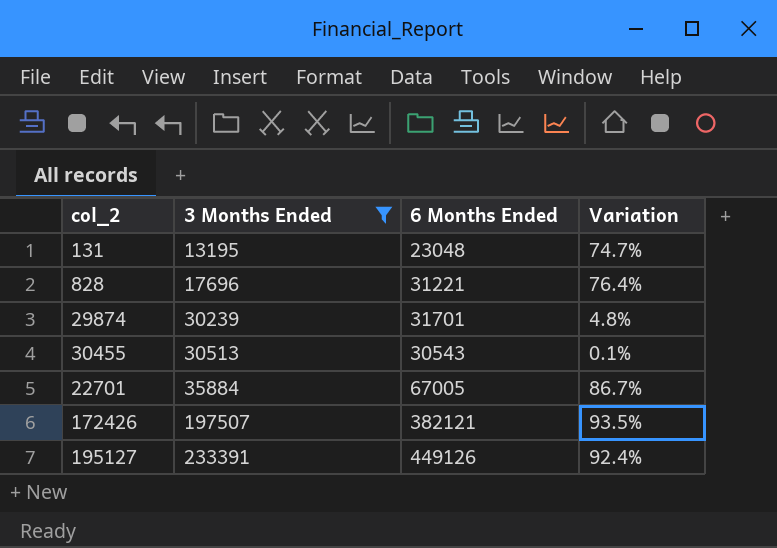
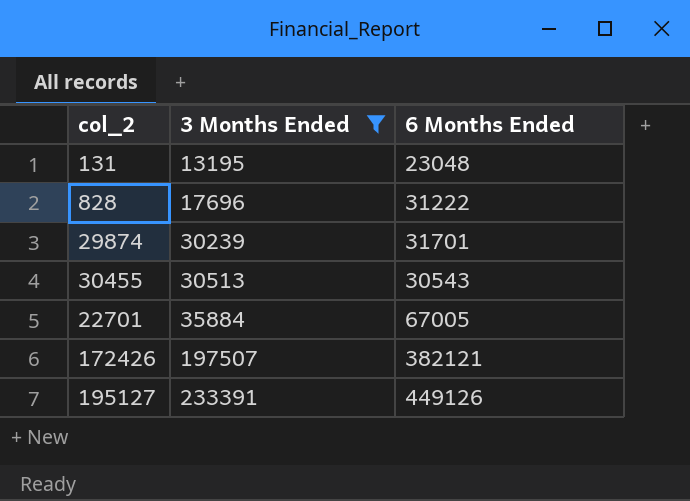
column Variation | formula: ([6 Months Ended] - [3 Months Ended]) / [3 Months Ended] -> none
828 | 6 Months Ended: 31221 -> 31222

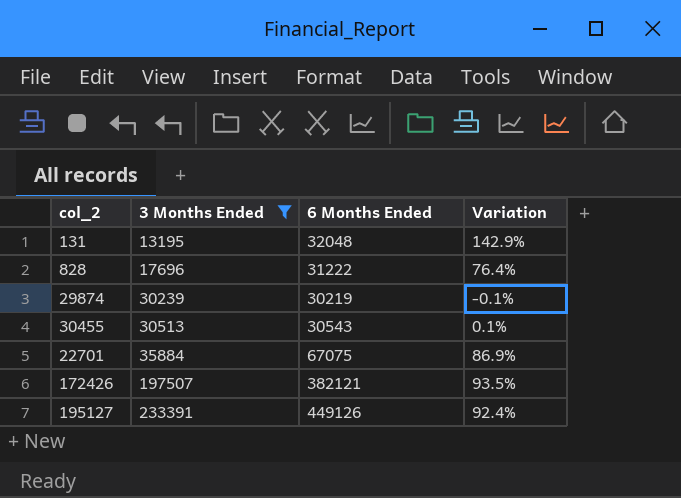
column Variation | formula: none -> ([6 Months Ended] - [3 Months Ended]) / [3 Months Ended]
131 | 6 Months Ended: 23048 -> 32048
29874 | 6 Months Ended: 31701 -> 30219
22701 | 6 Months Ended: 67005 -> 67075

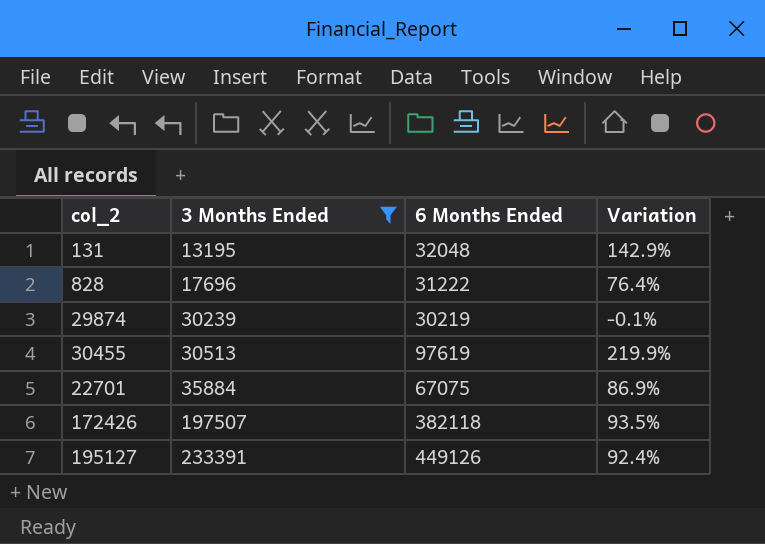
30455 | 6 Months Ended: 30543 -> 97619
30455 | Variation: 0.1% -> 219.9%
172426 | 6 Months Ended: 382121 -> 382118

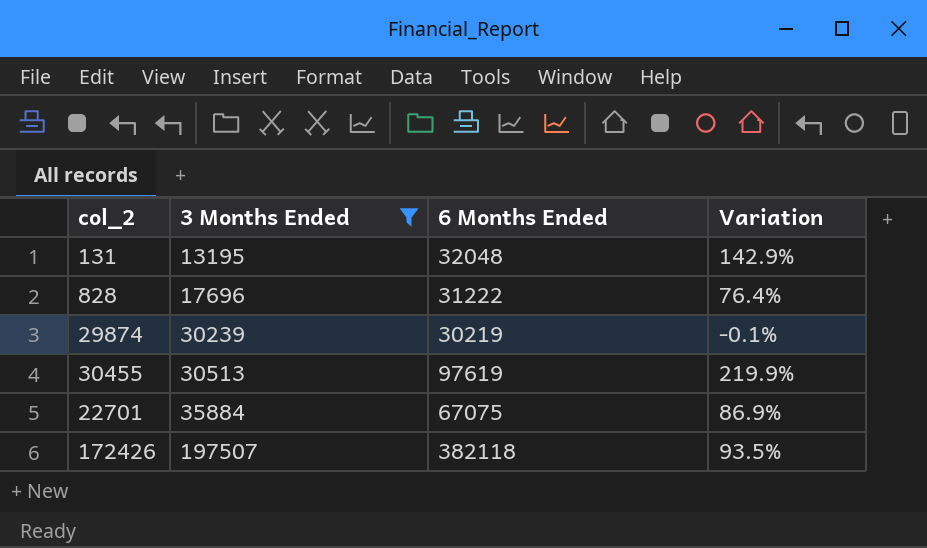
row 195127: 233391 | 449126 | 92.4% -> none

